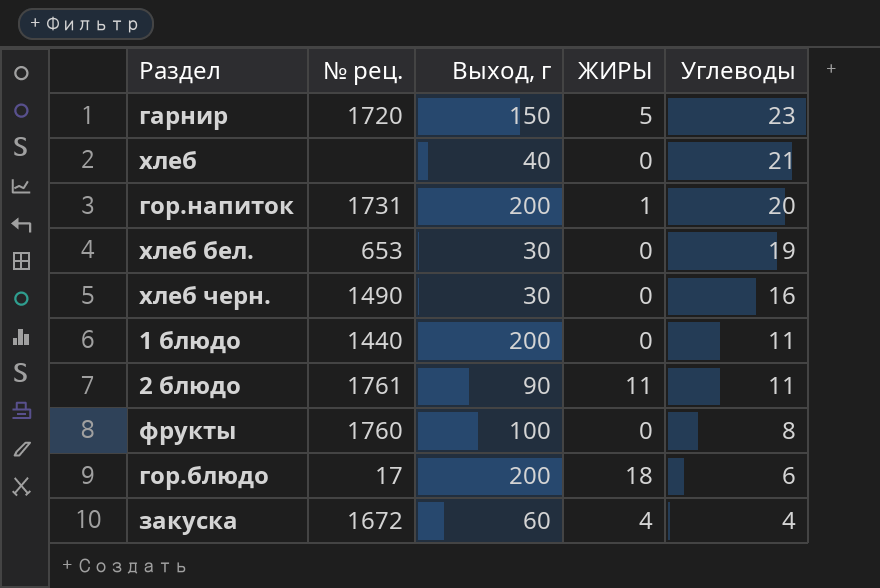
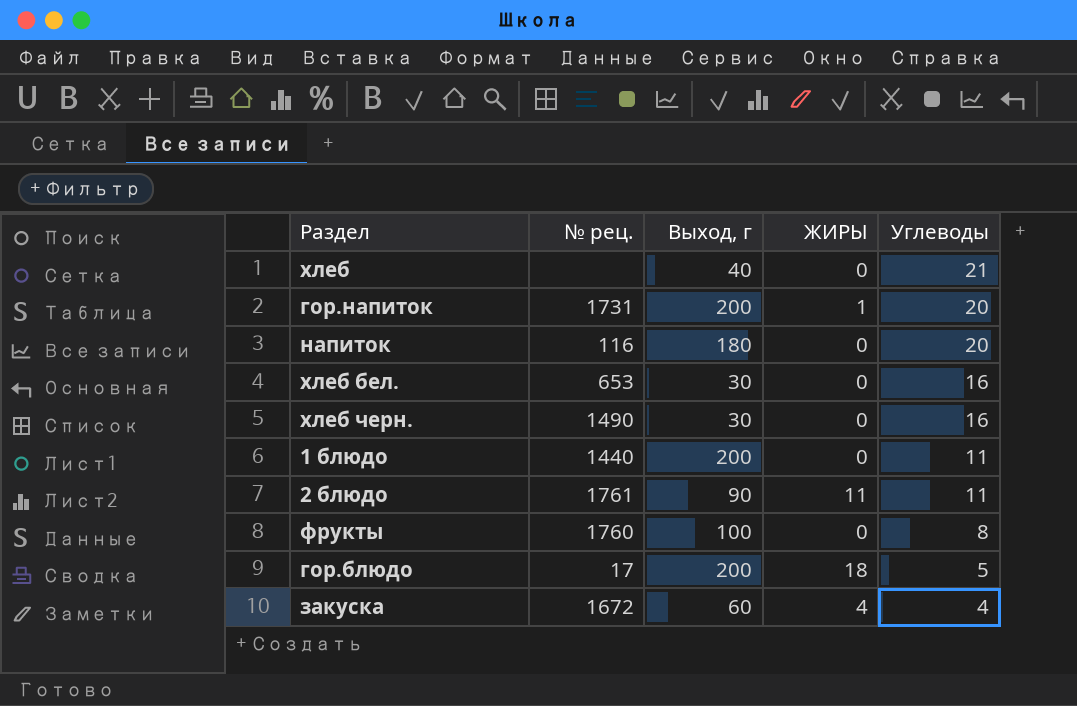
row гарнир: 1720 | 150 | 5 | 23 -> none
row напиток: none -> 116 | 180 | 0 | 20
хлеб бел. | Углеводы: 19 -> 16
гор.блюдо | Углеводы: 6 -> 5

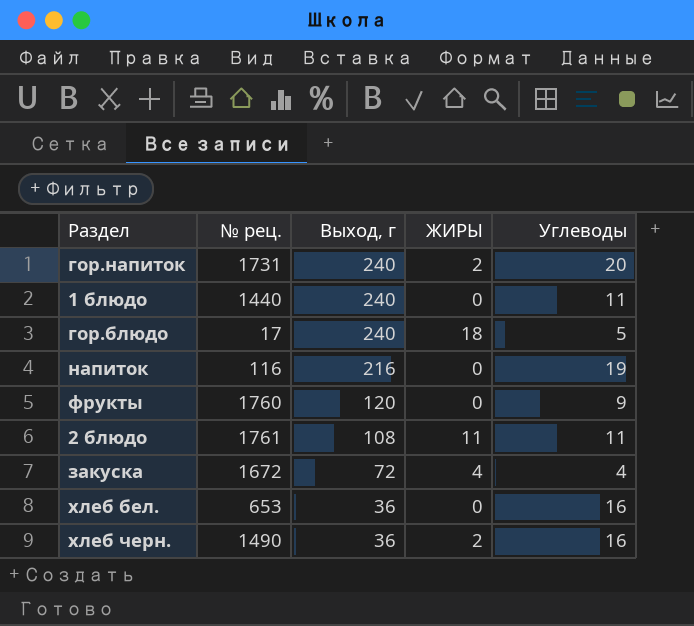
row order: Углеводы descending -> Выход, г descending
row хлеб: none | 40 | 0 | 21 -> none
гор.напиток | Выход, г: 200 -> 240
гор.напиток | ЖИРЫ: 1 -> 2
1 блюдо | Выход, г: 200 -> 240
гор.блюдо | Выход, г: 200 -> 240
напиток | Выход, г: 180 -> 216
напиток | Углеводы: 20 -> 19
фрукты | Выход, г: 100 -> 120
фрукты | Углеводы: 8 -> 9
2 блюдо | Выход, г: 90 -> 108
закуска | Выход, г: 60 -> 72
хлеб бел. | Выход, г: 30 -> 36
хлеб черн. | Выход, г: 30 -> 36
хлеб черн. | ЖИРЫ: 0 -> 2

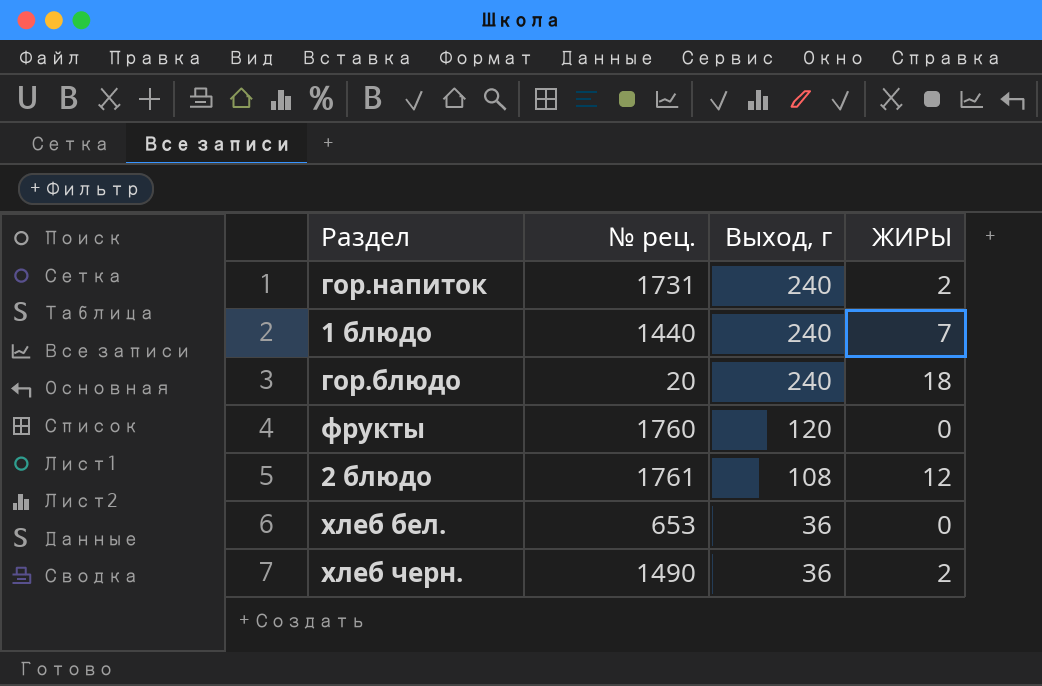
column Углеводы | position: 5 -> none
row напиток: 116 | 216 | 0 | 19 -> none
row закуска: 1672 | 72 | 4 | 4 -> none
1 блюдо | ЖИРЫ: 0 -> 7
гор.блюдо | № рец.: 17 -> 20
2 блюдо | ЖИРЫ: 11 -> 12

